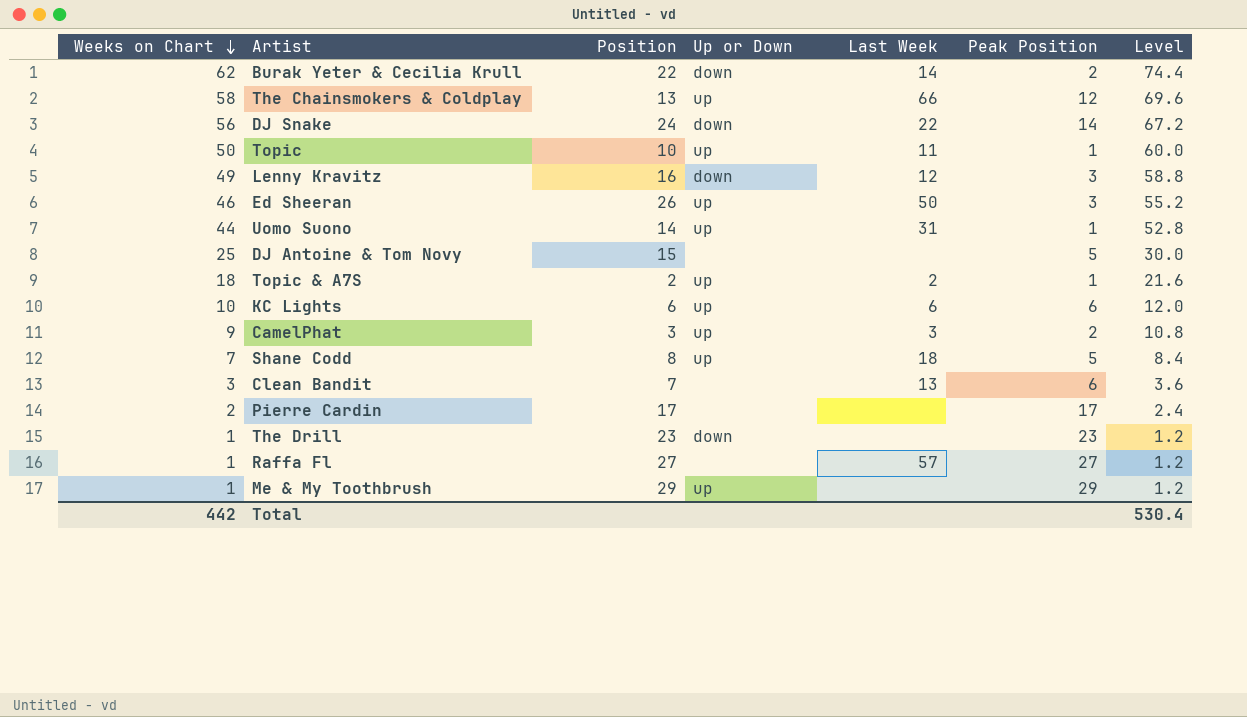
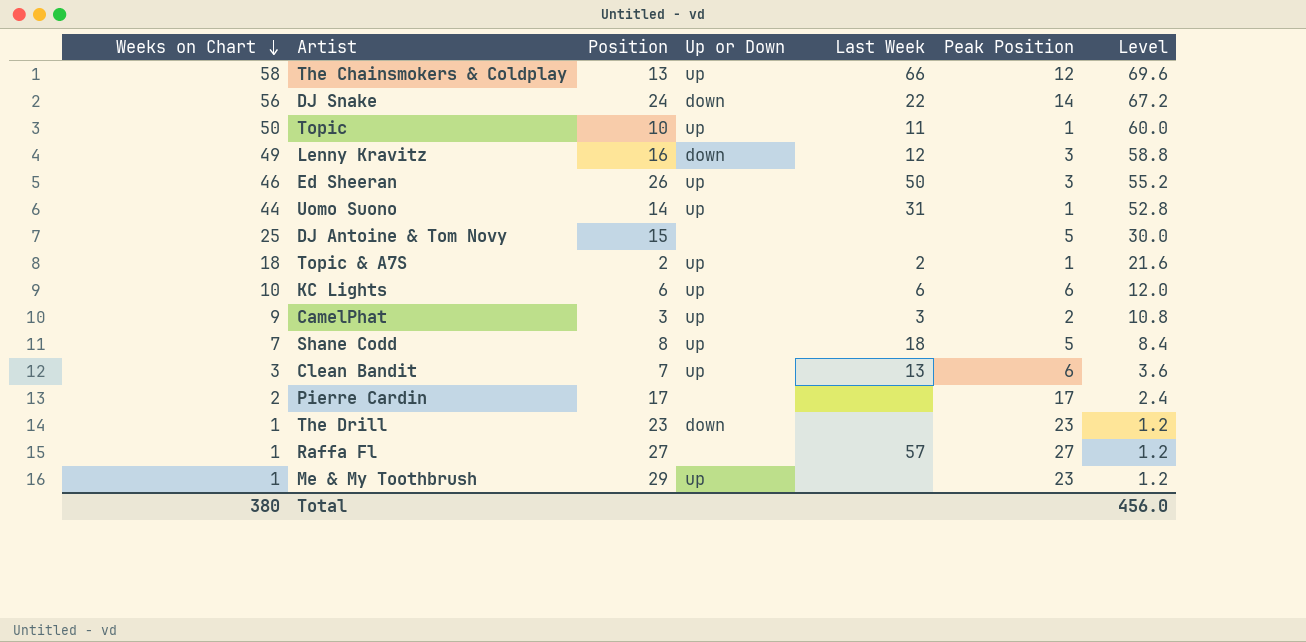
row Burak Yeter & Cecilia Krull: 62 | 22 | down | 14 | 2 | 74.4 -> none
Clean Bandit | Up or Down: none -> up
Me & My Toothbrush | Peak Position: 29 -> 23
Total | Weeks on Chart: 442 -> 380
Total | Level: 530.4 -> 456.0

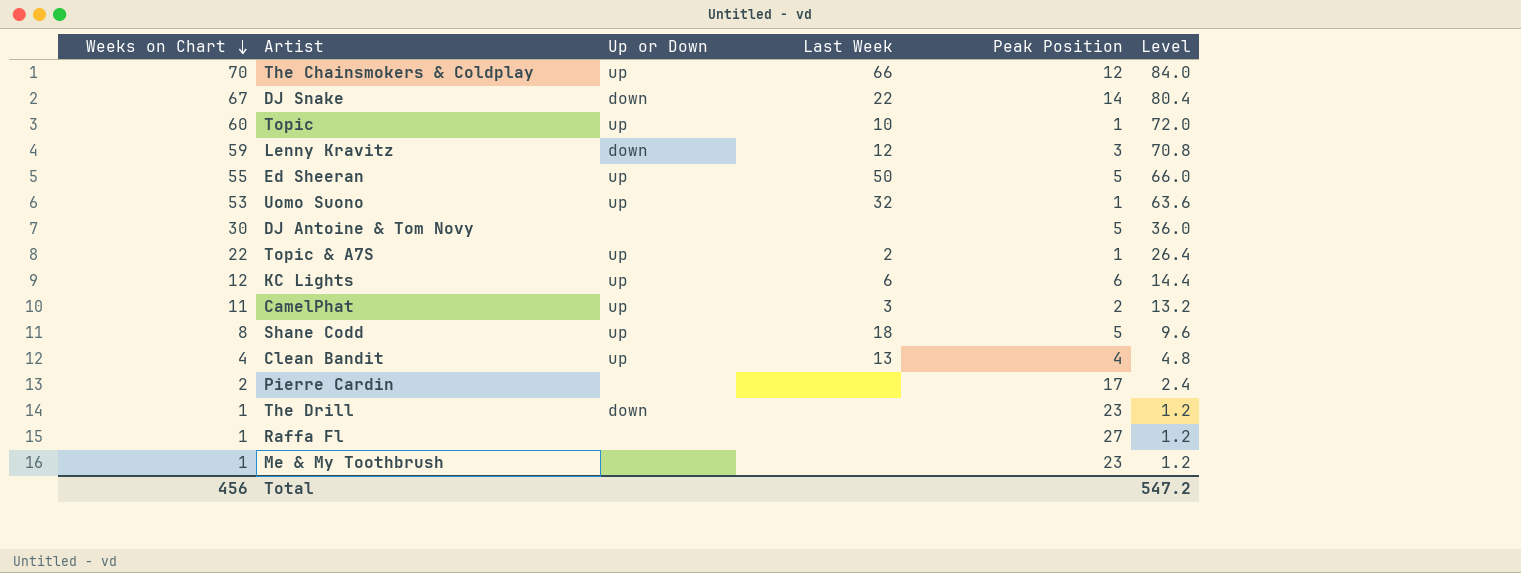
column Position | position: 3 -> none
The Chainsmokers & Coldplay | Weeks on Chart: 58 -> 70
The Chainsmokers & Coldplay | Level: 69.6 -> 84.0
DJ Snake | Weeks on Chart: 56 -> 67
DJ Snake | Level: 67.2 -> 80.4
Topic | Weeks on Chart: 50 -> 60
Topic | Last Week: 11 -> 10
Topic | Level: 60.0 -> 72.0
Lenny Kravitz | Weeks on Chart: 49 -> 59
Lenny Kravitz | Level: 58.8 -> 70.8
Ed Sheeran | Weeks on Chart: 46 -> 55
Ed Sheeran | Peak Position: 3 -> 5
Ed Sheeran | Level: 55.2 -> 66.0
Uomo Suono | Weeks on Chart: 44 -> 53
Uomo Suono | Last Week: 31 -> 32
Uomo Suono | Level: 52.8 -> 63.6
DJ Antoine & Tom Novy | Weeks on Chart: 25 -> 30
DJ Antoine & Tom Novy | Level: 30.0 -> 36.0
Topic & A7S | Weeks on Chart: 18 -> 22
Topic & A7S | Level: 21.6 -> 26.4
KC Lights | Weeks on Chart: 10 -> 12
KC Lights | Level: 12.0 -> 14.4
CamelPhat | Weeks on Chart: 9 -> 11
CamelPhat | Level: 10.8 -> 13.2
Shane Codd | Weeks on Chart: 7 -> 8
Shane Codd | Level: 8.4 -> 9.6
Clean Bandit | Weeks on Chart: 3 -> 4
Clean Bandit | Peak Position: 6 -> 4
Clean Bandit | Level: 3.6 -> 4.8
Raffa Fl | Last Week: 57 -> none
Me & My Toothbrush | Up or Down: up -> none
Total | Weeks on Chart: 380 -> 456
Total | Level: 456.0 -> 547.2

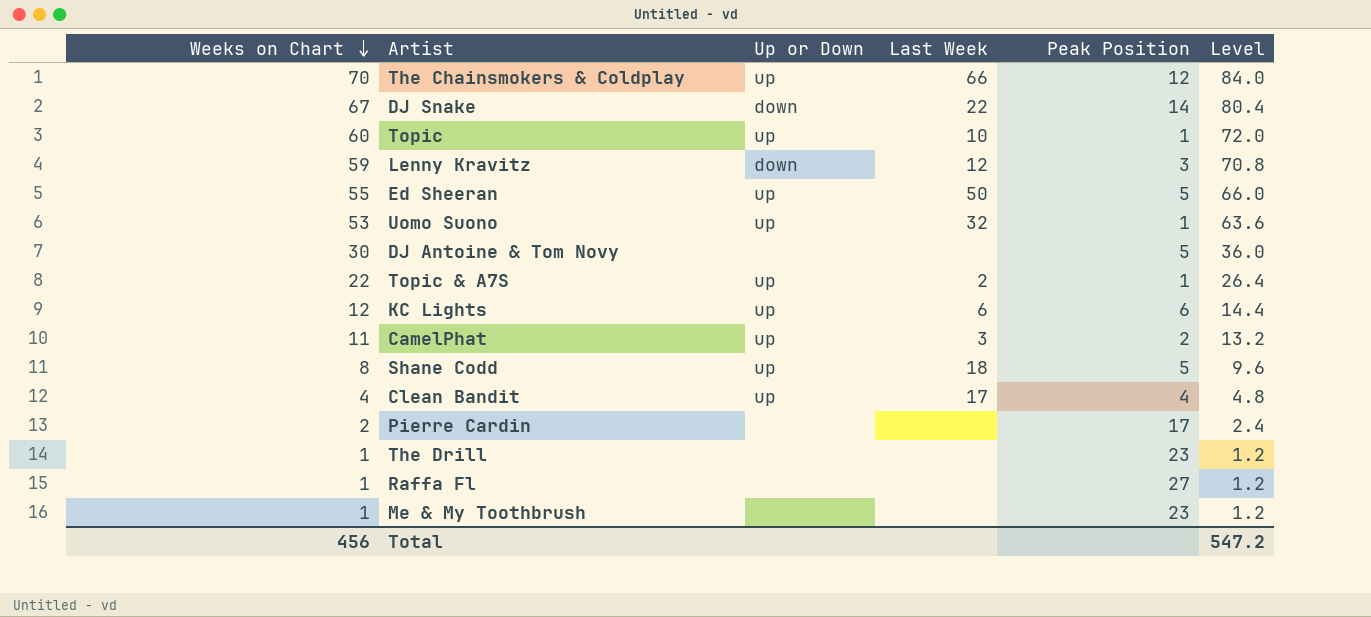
Clean Bandit | Last Week: 13 -> 17
The Drill | Up or Down: down -> none

